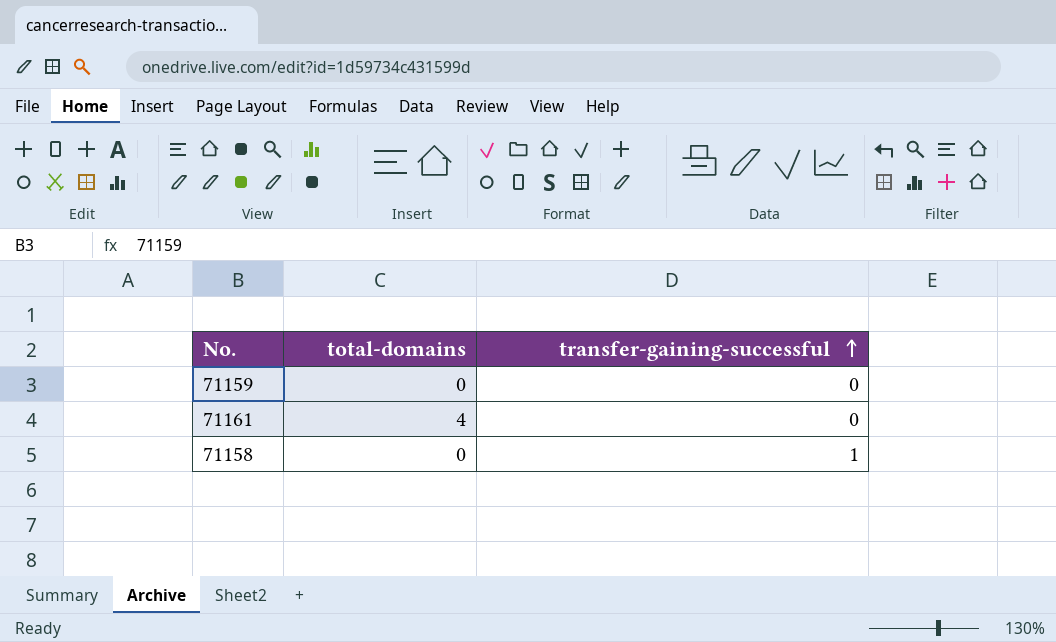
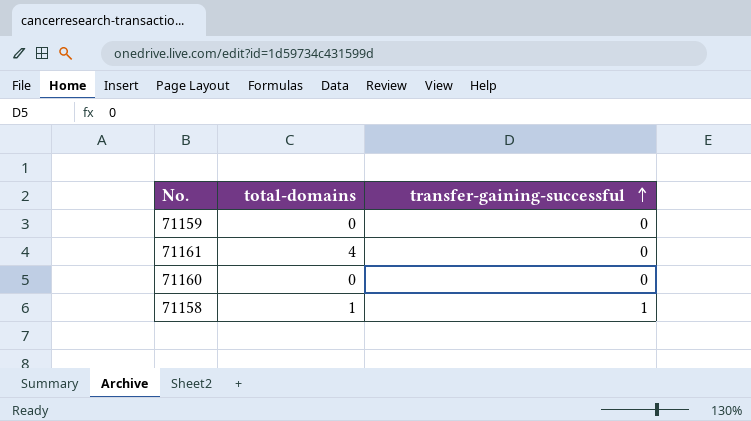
row 71160: none -> 0 | 0
71158 | total-domains: 0 -> 1

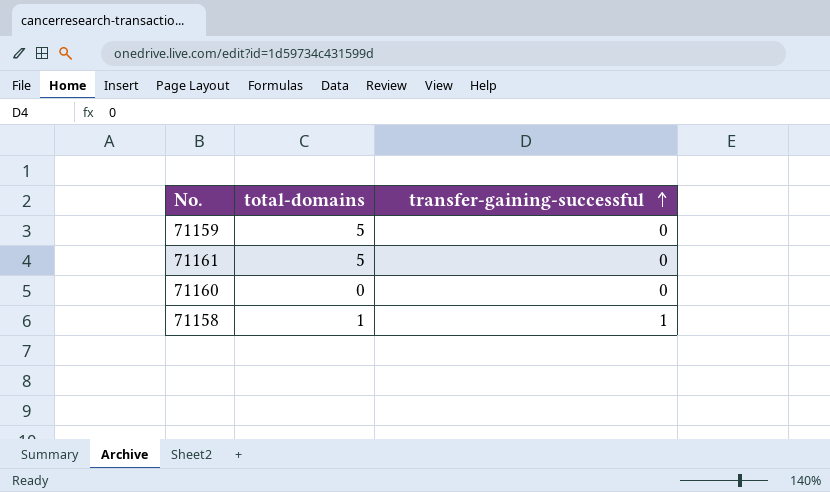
71159 | total-domains: 0 -> 5
71161 | total-domains: 4 -> 5

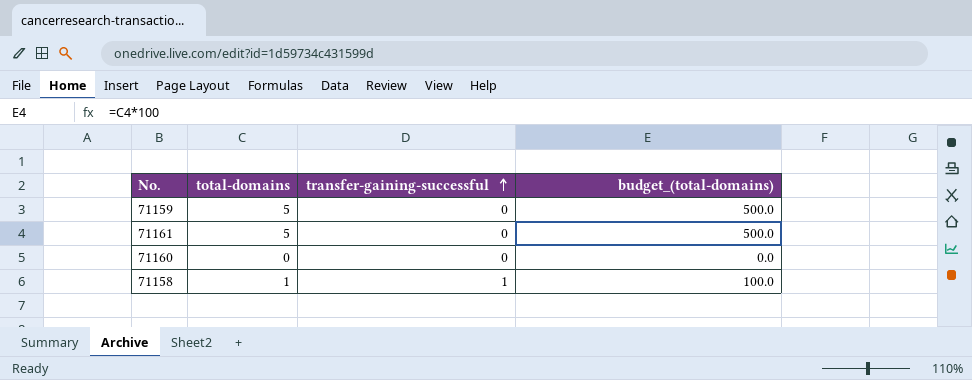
column budget_(total-domains) | formula: none -> [total-domains] * 100

